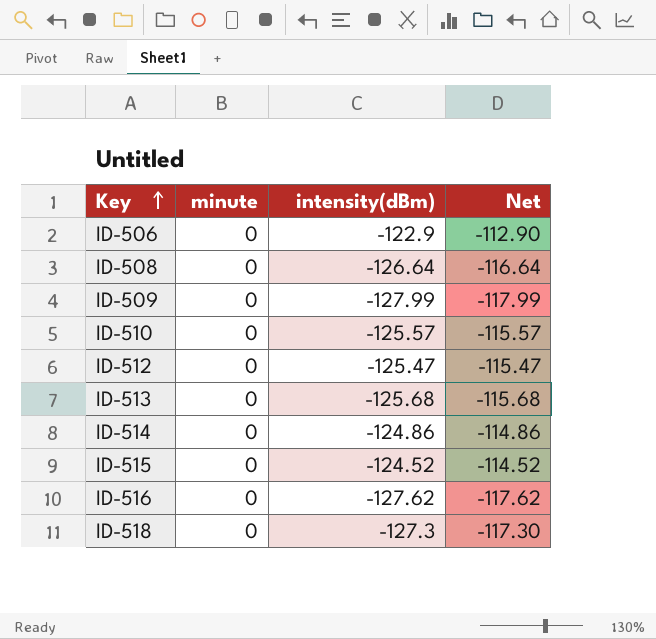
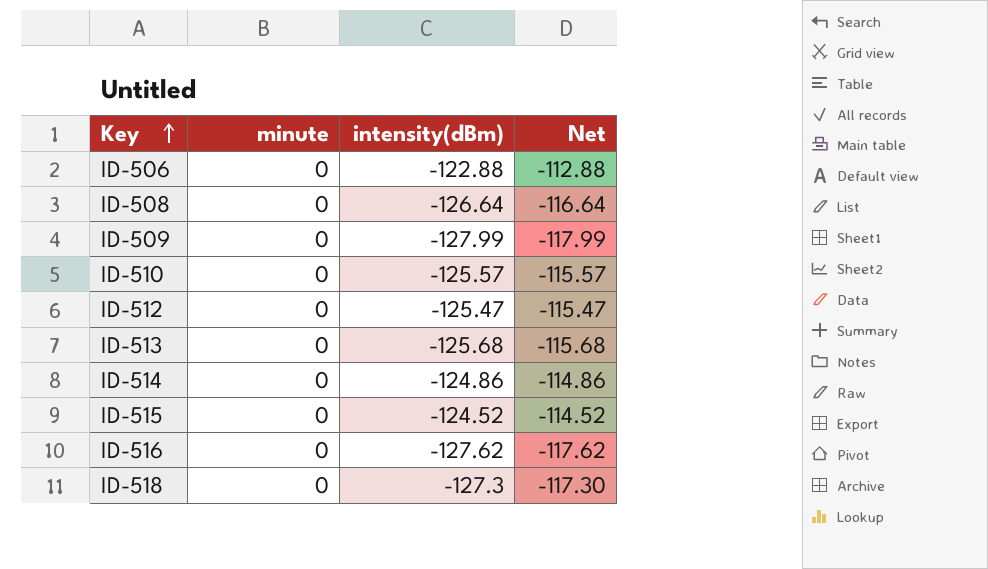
ID-506 | intensity(dBm): -122.9 -> -122.88
ID-506 | Net: -112.90 -> -112.88

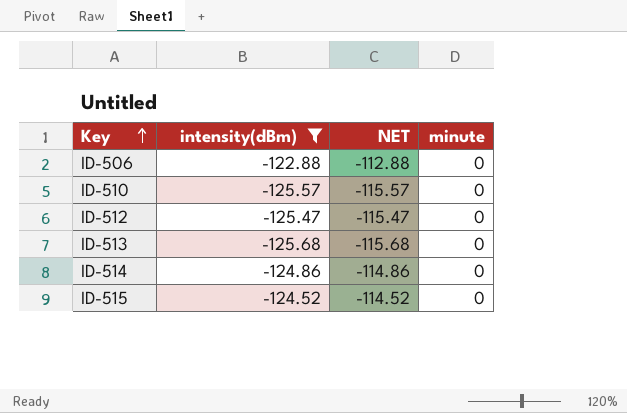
filter: none -> intensity(dBm) >= -125.68
column name: Net -> NET
column minute | position: 2 -> 4

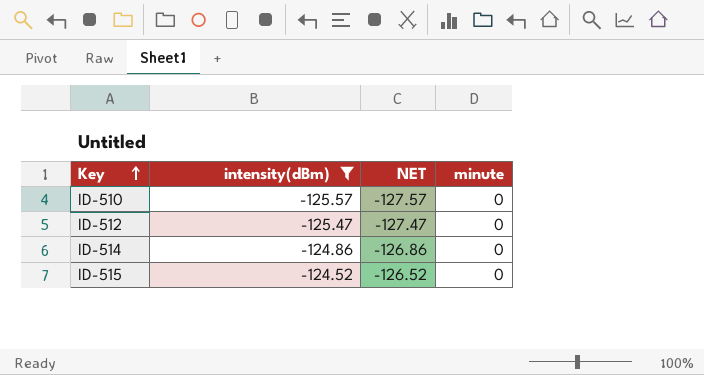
column NET | formula: [intensity(dBm)] + 10 -> [intensity(dBm)] - 2
row ID-506: -122.88 | -112.88 | 0 -> none
row ID-513: -125.68 | -115.68 | 0 -> none

